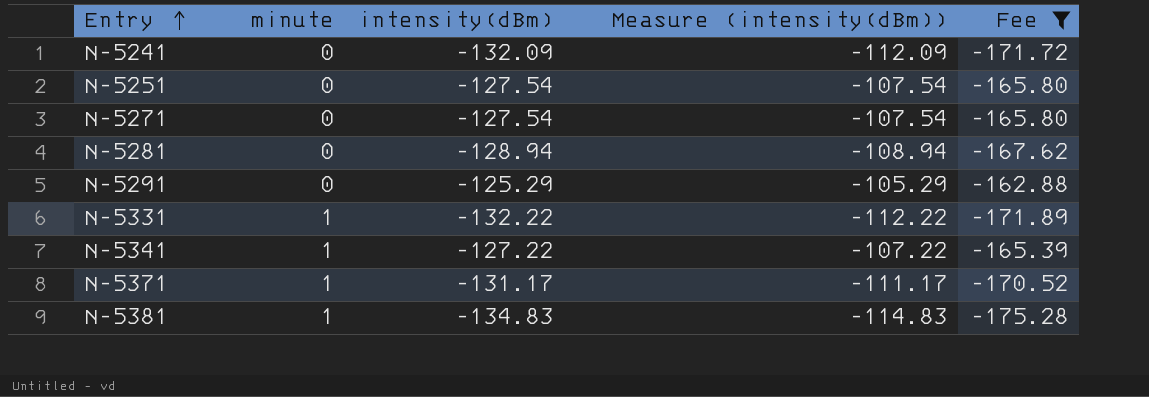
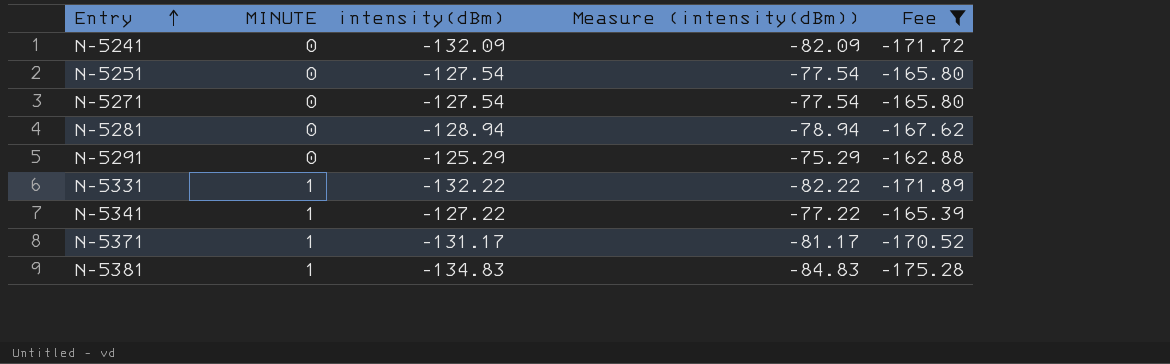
column name: minute -> MINUTE
column Measure (intensity(dBm)) | formula: [intensity(dBm)] + 20 -> [intensity(dBm)] + 50

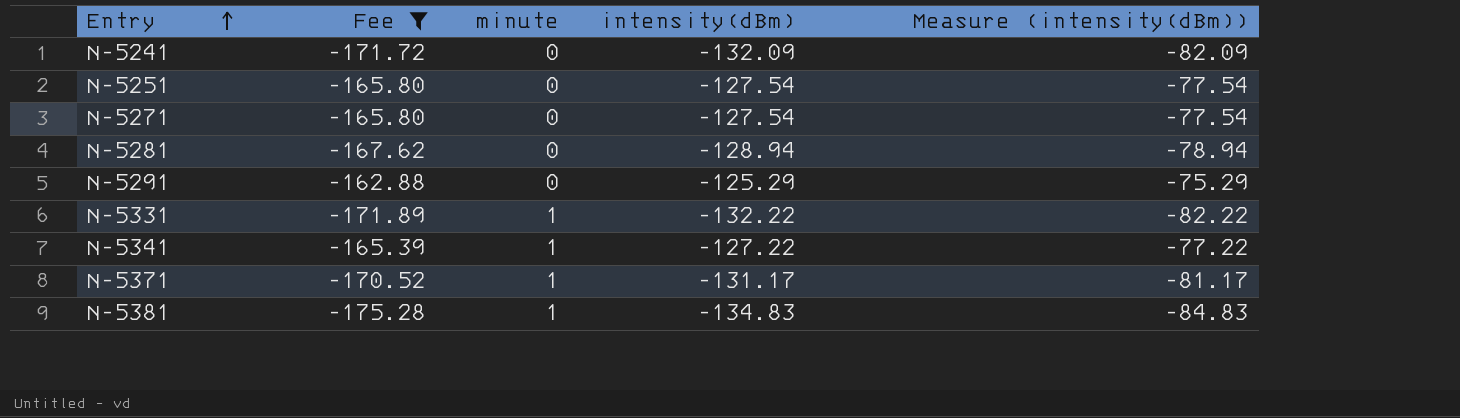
column Fee | position: 5 -> 2
column name: MINUTE -> minute

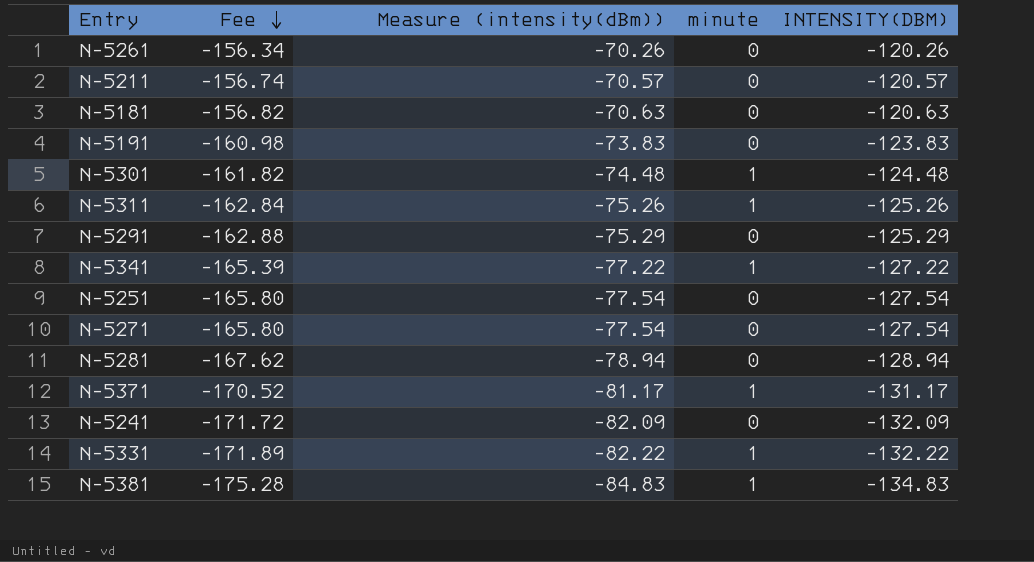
filter: Fee <= -162.88 -> none
row order: Entry ascending -> Fee descending
column Measure (intensity(dBm)) | position: 5 -> 3
column name: intensity(dBm) -> INTENSITY(DBM)

